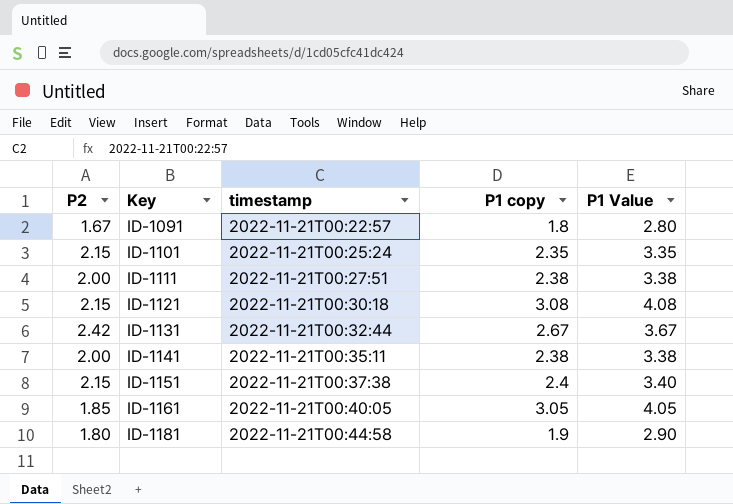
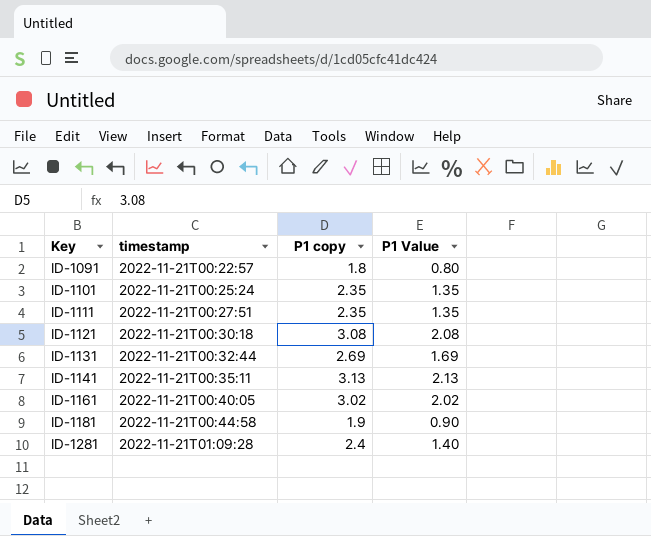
column P2 | position: 1 -> none
column P1 Value | formula: [P1 copy] + 1 -> [P1 copy] - 1
row ID-1151: 2.15 | 2022-11-21T00:37:38 | 2.4 | 3.40 -> none
ID-1111 | P1 copy: 2.38 -> 2.35
ID-1131 | P1 copy: 2.67 -> 2.69
ID-1141 | P1 copy: 2.38 -> 3.13
ID-1161 | P1 copy: 3.05 -> 3.02
row ID-1281: none -> 2022-11-21T01:09:28 | 2.4 | 1.40

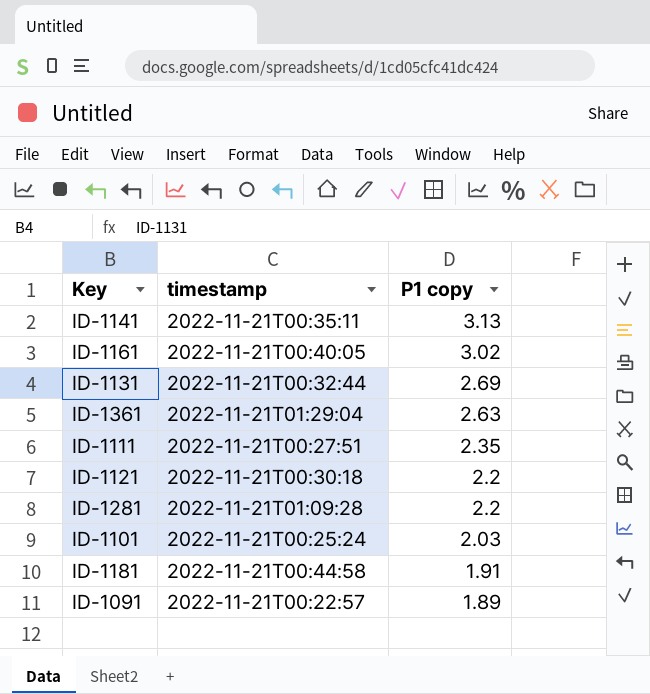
row order: Key ascending -> P1 copy descending
column P1 Value | formula: [P1 copy] - 1 -> none
row ID-1361: none -> 2022-11-21T01:29:04 | 2.63
ID-1121 | P1 copy: 3.08 -> 2.2
ID-1281 | P1 copy: 2.4 -> 2.2
ID-1101 | P1 copy: 2.35 -> 2.03
ID-1181 | P1 copy: 1.9 -> 1.91
ID-1091 | P1 copy: 1.8 -> 1.89

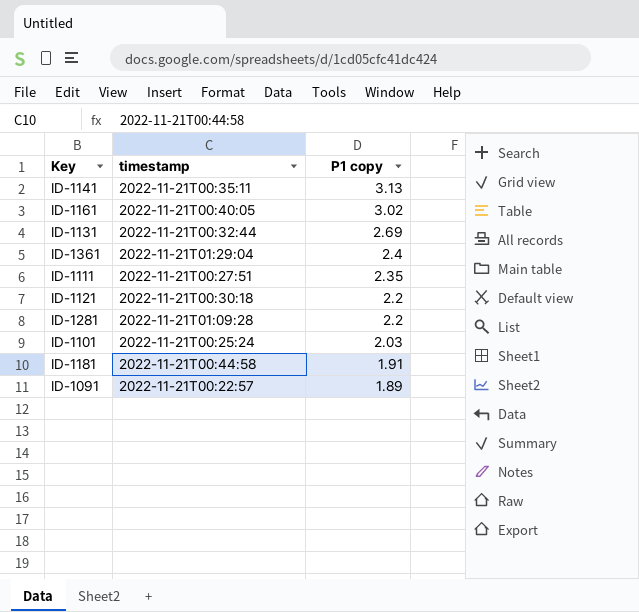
ID-1361 | P1 copy: 2.63 -> 2.4

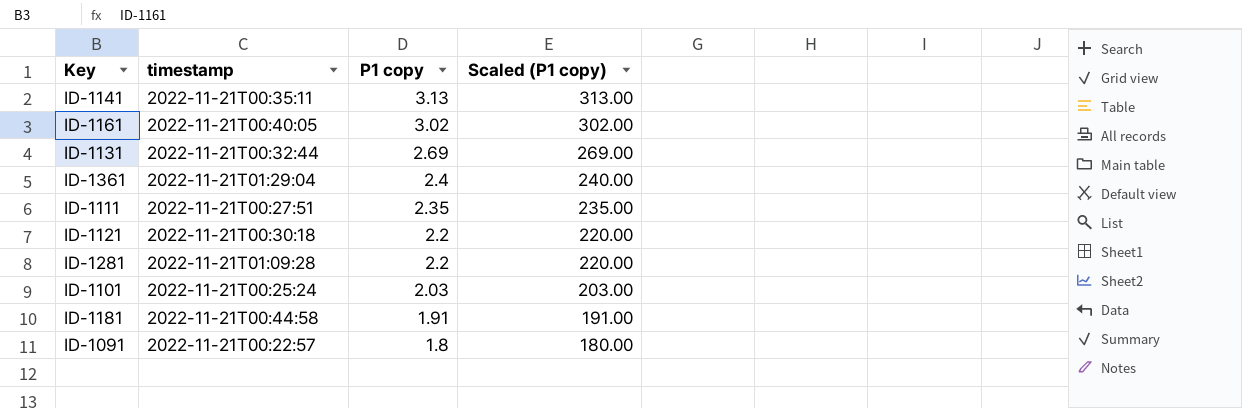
column Scaled (P1 copy) | formula: none -> [P1 copy] * 100
ID-1091 | P1 copy: 1.89 -> 1.8

